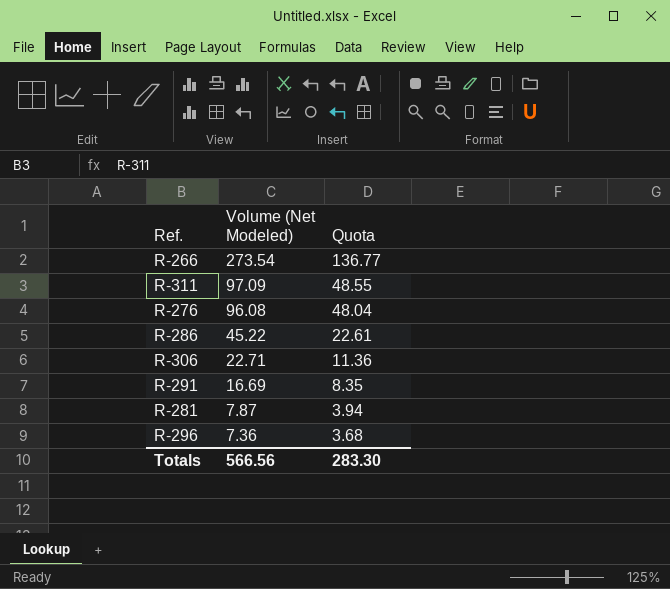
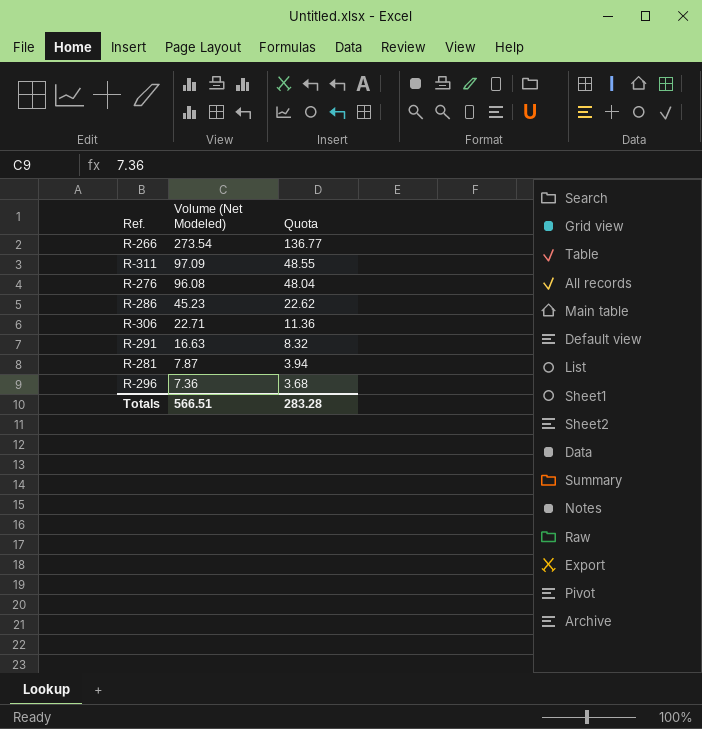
R-286 | Volume (Net Modeled): 45.22 -> 45.23
R-286 | Quota: 22.61 -> 22.62
R-291 | Volume (Net Modeled): 16.69 -> 16.63
R-291 | Quota: 8.35 -> 8.32
Totals | Volume (Net Modeled): 566.56 -> 566.51
Totals | Quota: 283.30 -> 283.28

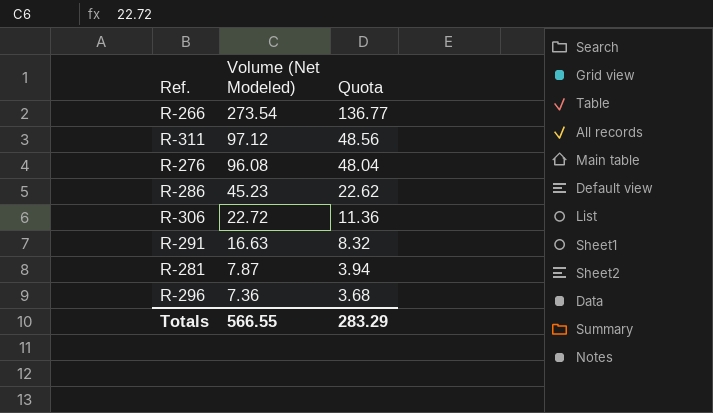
R-311 | Volume (Net Modeled): 97.09 -> 97.12
R-311 | Quota: 48.55 -> 48.56
R-306 | Volume (Net Modeled): 22.71 -> 22.72
Totals | Volume (Net Modeled): 566.51 -> 566.55
Totals | Quota: 283.28 -> 283.29

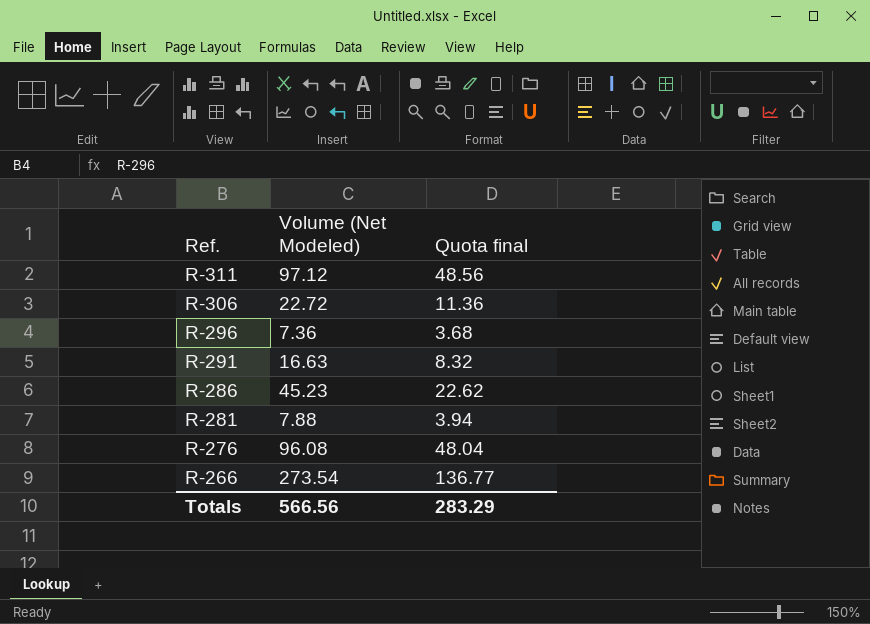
row order: Volume (Net Modeled) descending -> Ref. descending
column name: Quota -> Quota final
R-281 | Volume (Net Modeled): 7.87 -> 7.88
Totals | Volume (Net Modeled): 566.55 -> 566.56

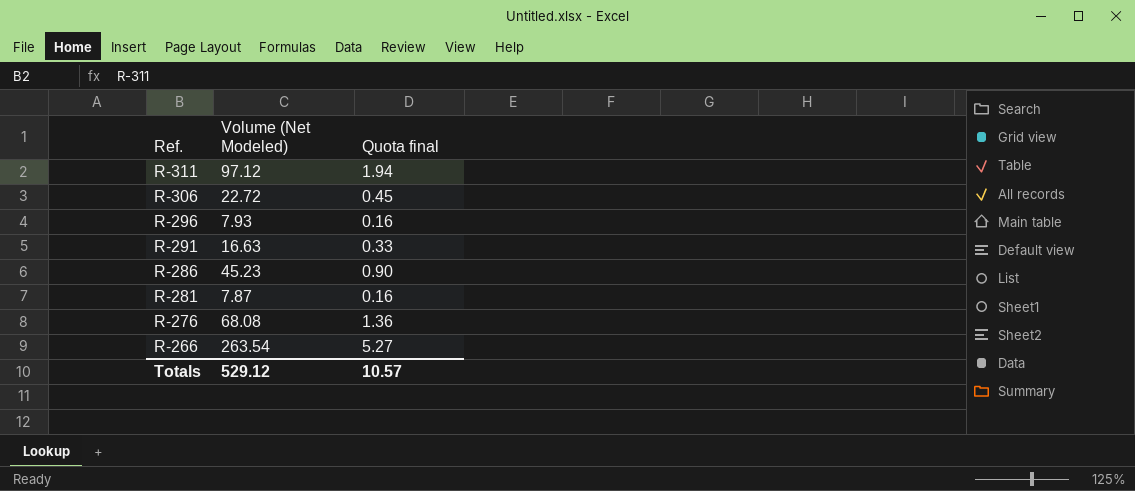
column Quota final | formula: [Volume (Net Modeled)] * 0.5 -> [Volume (Net Modeled)] * 0.02
R-296 | Volume (Net Modeled): 7.36 -> 7.93
R-281 | Volume (Net Modeled): 7.88 -> 7.87
R-276 | Volume (Net Modeled): 96.08 -> 68.08
R-266 | Volume (Net Modeled): 273.54 -> 263.54
Totals | Volume (Net Modeled): 566.56 -> 529.12
Totals | Quota final: 283.29 -> 10.57

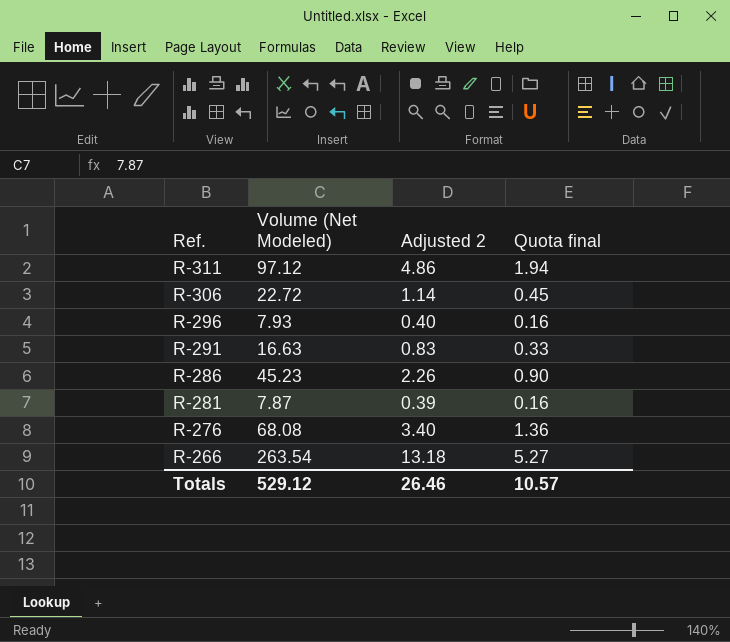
column Adjusted 2 | formula: none -> [Volume (Net Modeled)] * 0.05

